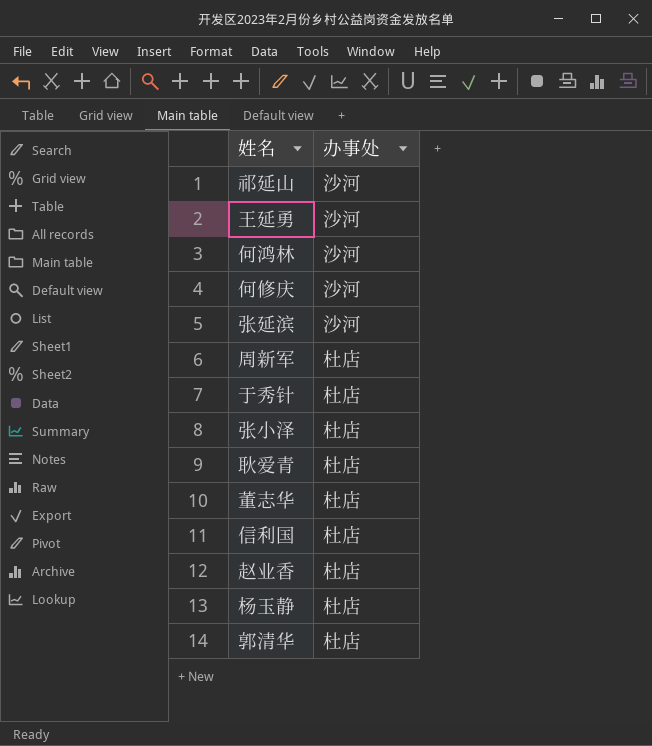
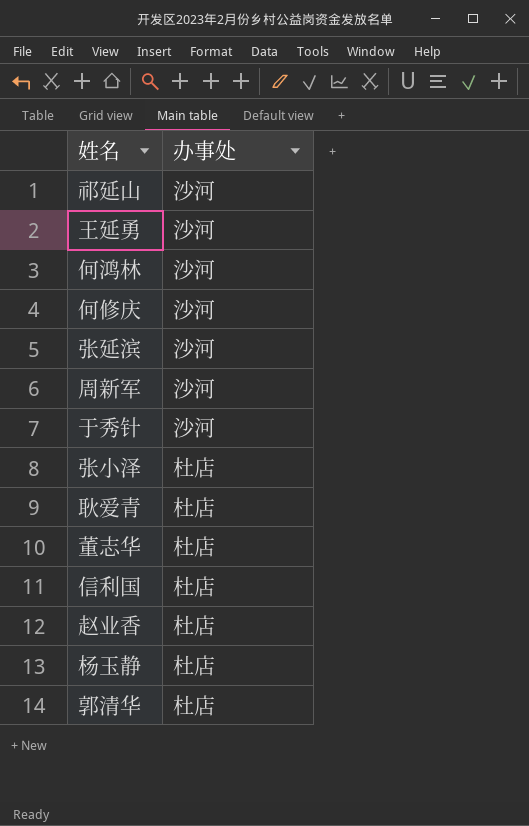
周新军 | 办事处: 杜店 -> 沙河
于秀针 | 办事处: 杜店 -> 沙河

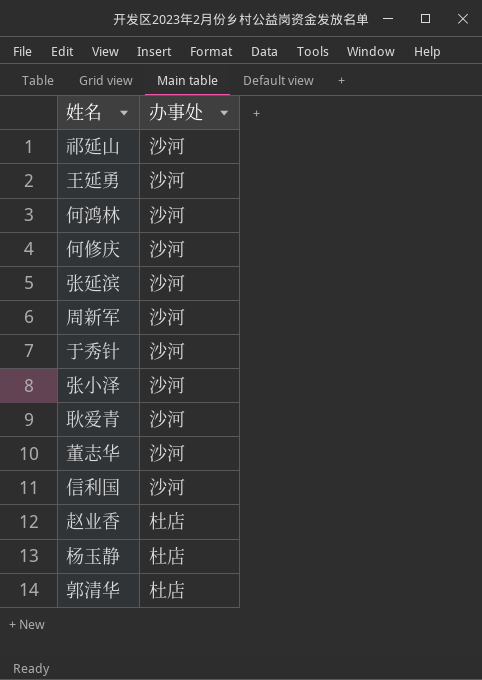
张小泽 | 办事处: 杜店 -> 沙河
耿爱青 | 办事处: 杜店 -> 沙河
董志华 | 办事处: 杜店 -> 沙河
信利国 | 办事处: 杜店 -> 沙河

